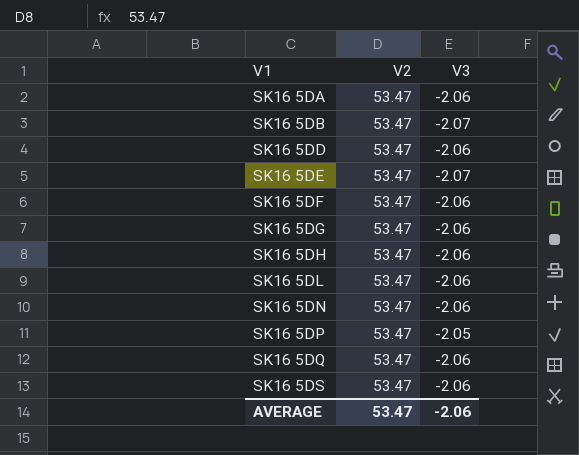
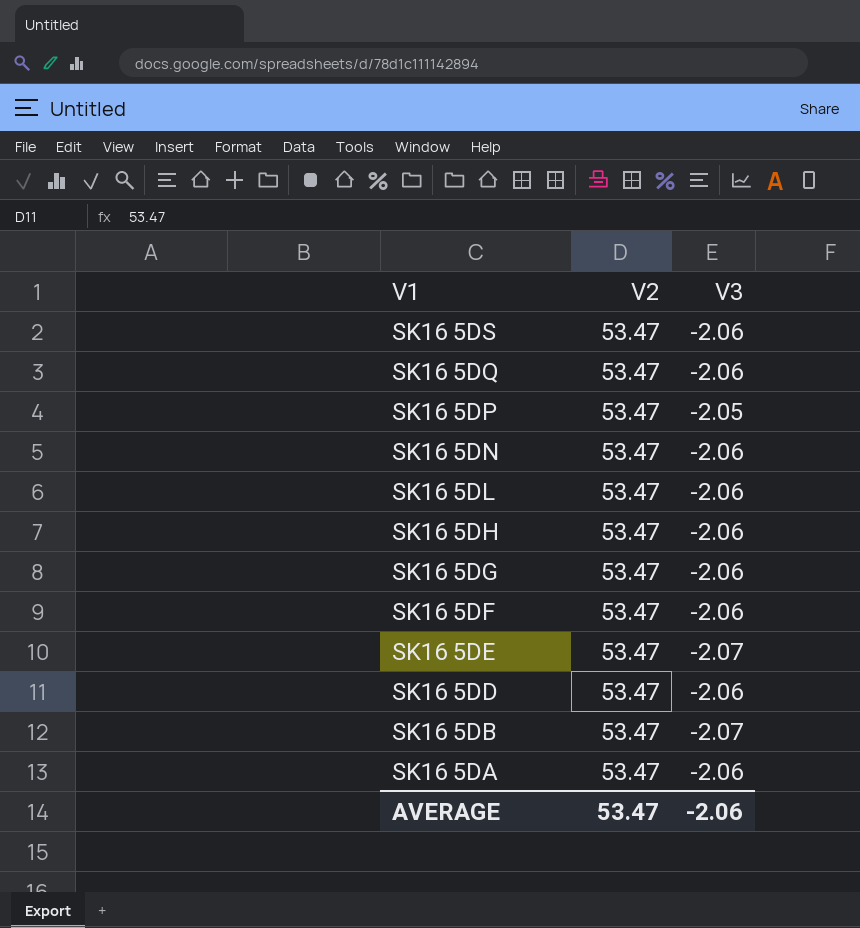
row order: V1 ascending -> V1 descending

